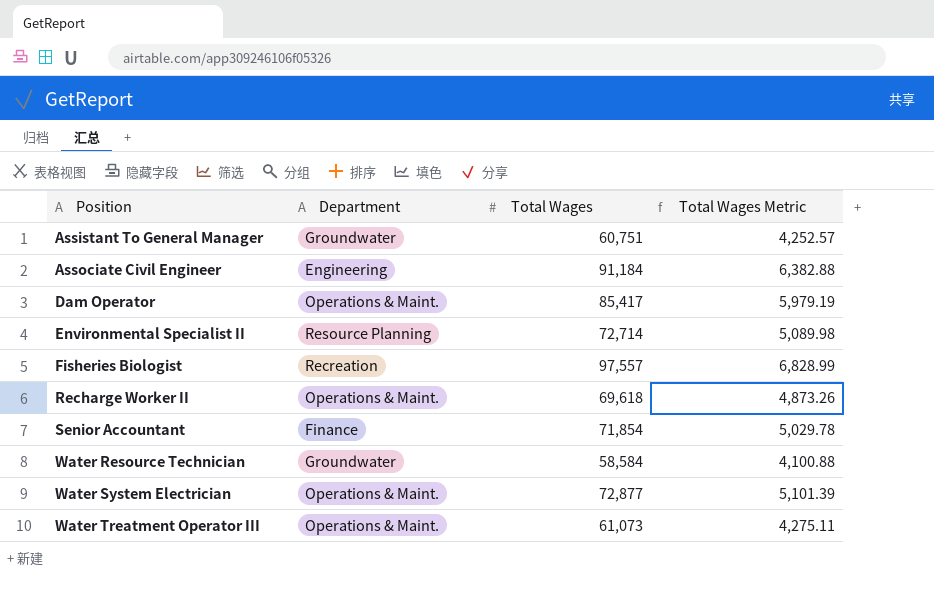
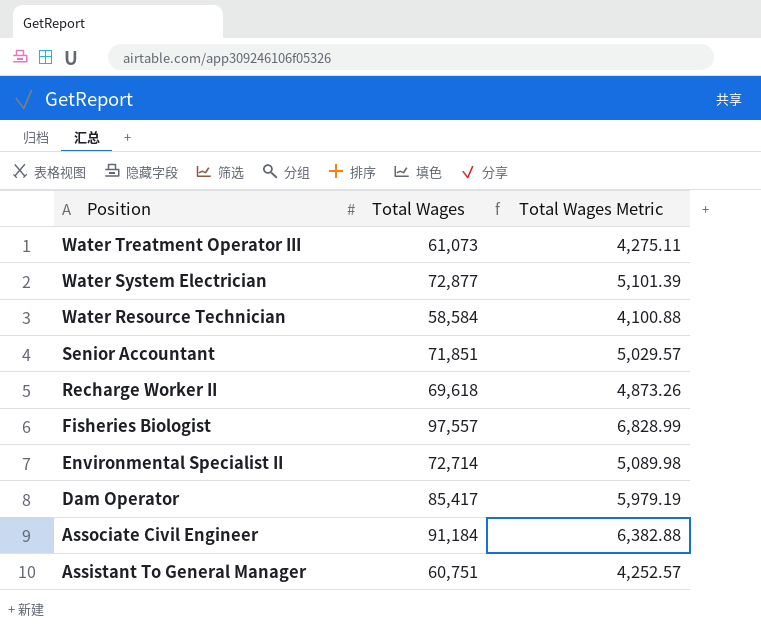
row order: Position ascending -> Position descending
column Department | position: 2 -> none
Senior Accountant | Total Wages: 71,854 -> 71,851
Senior Accountant | Total Wages Metric: 5,029.78 -> 5,029.57

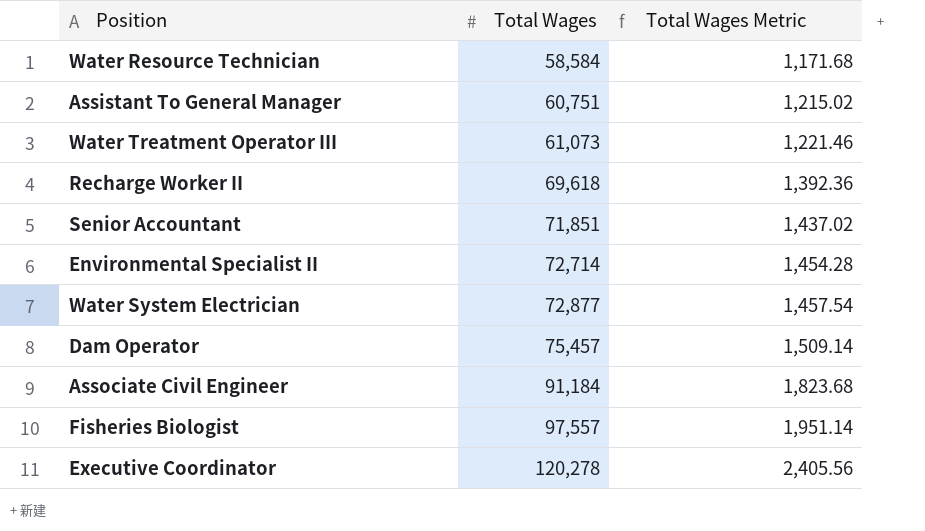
row order: Position descending -> Total Wages ascending
column Total Wages Metric | formula: [Total Wages] * 0.07 -> [Total Wages] * 0.02
Dam Operator | Total Wages: 85,417 -> 75,457
row Executive Coordinator: none -> 120,278 | 2,405.56

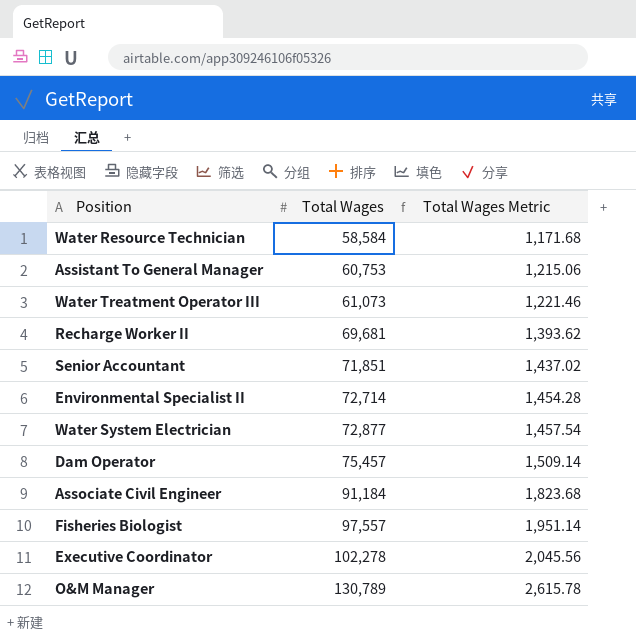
Assistant To General Manager | Total Wages: 60,751 -> 60,753
Assistant To General Manager | Total Wages Metric: 1,215.02 -> 1,215.06
Recharge Worker II | Total Wages: 69,618 -> 69,681
Recharge Worker II | Total Wages Metric: 1,392.36 -> 1,393.62
Executive Coordinator | Total Wages: 120,278 -> 102,278
Executive Coordinator | Total Wages Metric: 2,405.56 -> 2,045.56
row O&M Manager: none -> 130,789 | 2,615.78

